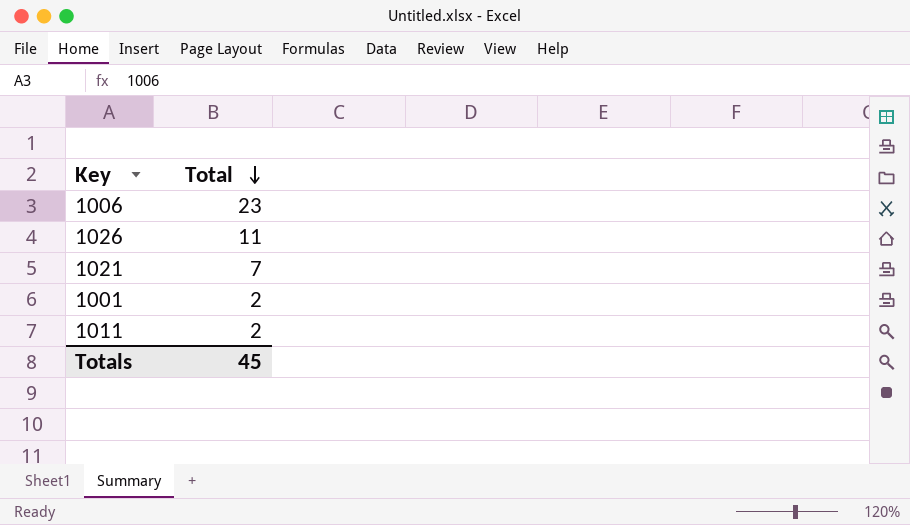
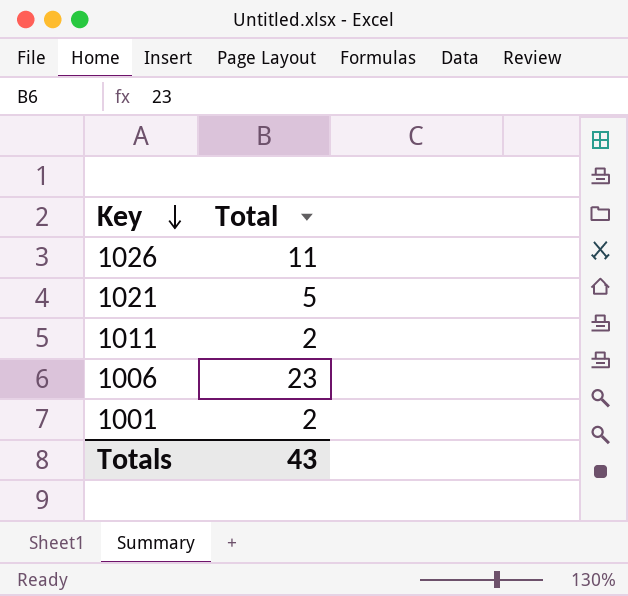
row order: Total descending -> Key descending
1021 | Total: 7 -> 5
Totals | Total: 45 -> 43

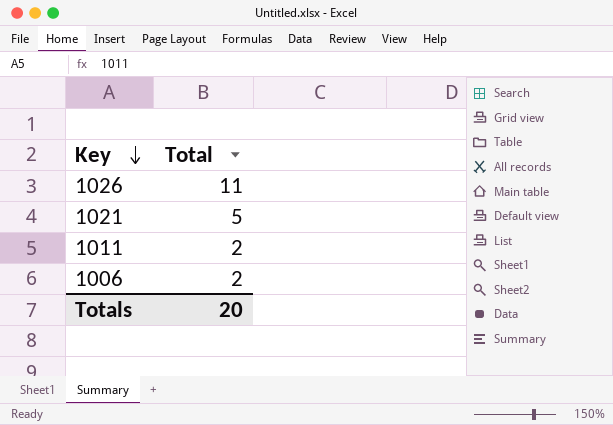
row 1001: 2 -> none
1006 | Total: 23 -> 2
Totals | Total: 43 -> 20

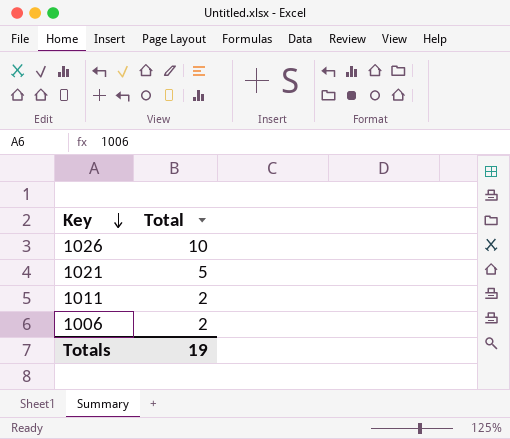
1026 | Total: 11 -> 10
Totals | Total: 20 -> 19

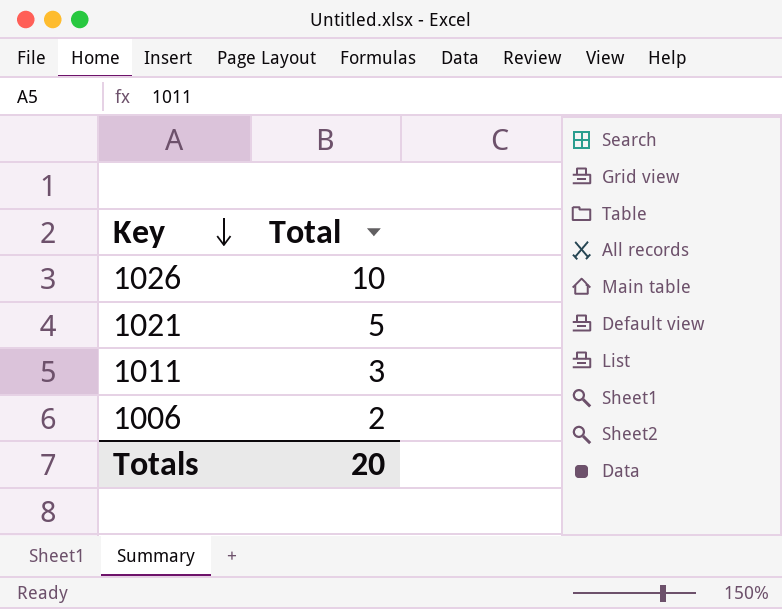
1011 | Total: 2 -> 3
Totals | Total: 19 -> 20

